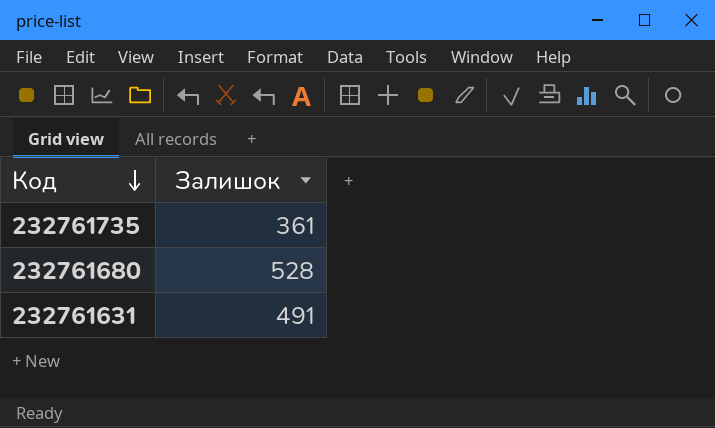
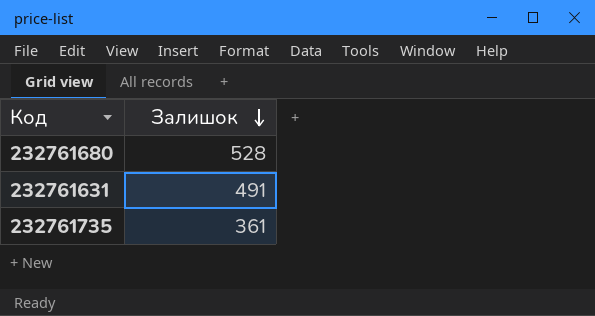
row order: Код descending -> Залишок descending

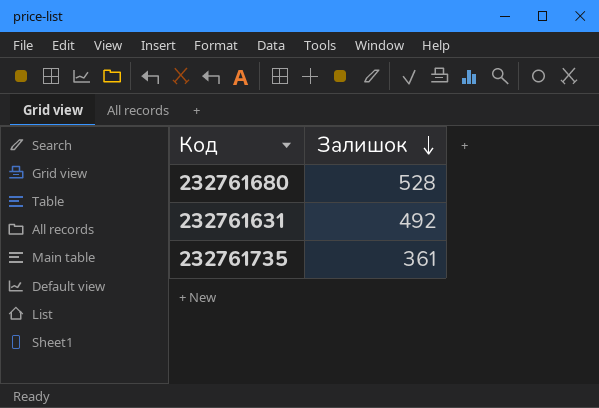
232761631 | Залишок: 491 -> 492

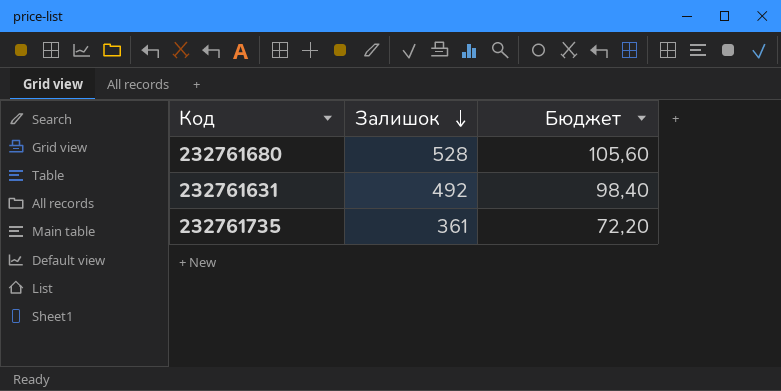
column Бюджет | formula: none -> [Залишок] * 0,2

